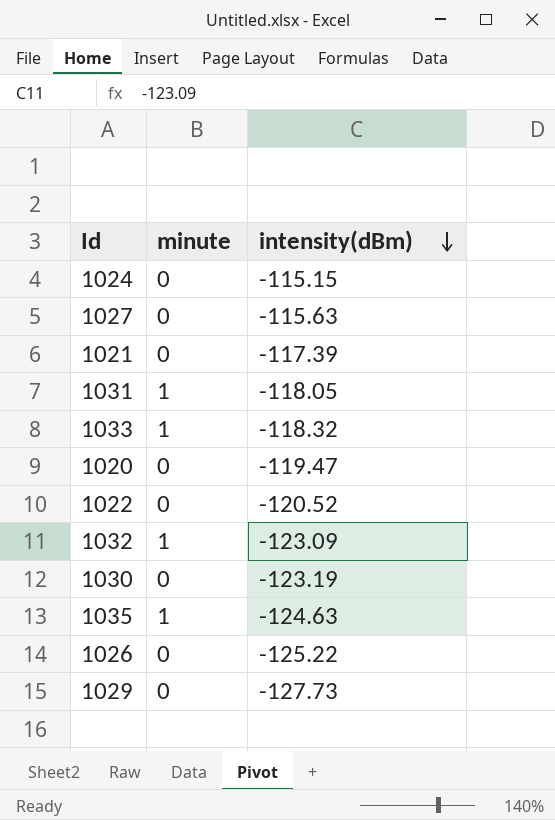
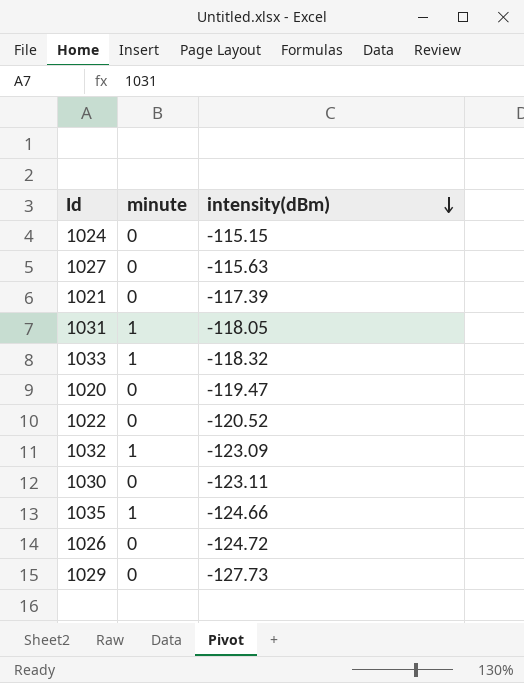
1030 | intensity(dBm): -123.19 -> -123.11
1035 | intensity(dBm): -124.63 -> -124.66
1026 | intensity(dBm): -125.22 -> -124.72

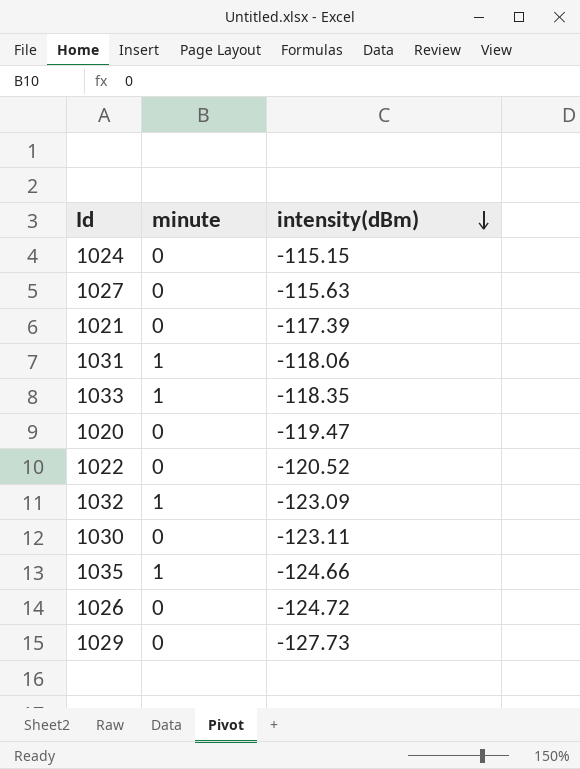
1031 | intensity(dBm): -118.05 -> -118.06
1033 | intensity(dBm): -118.32 -> -118.35

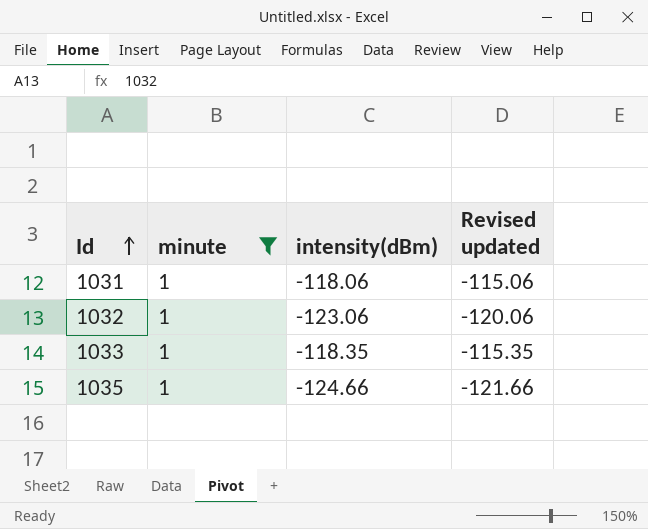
filter: none -> minute = 1
row order: intensity(dBm) descending -> Id ascending
column Revised updated | formula: none -> [intensity(dBm)] + 3
1032 | intensity(dBm): -123.09 -> -123.06

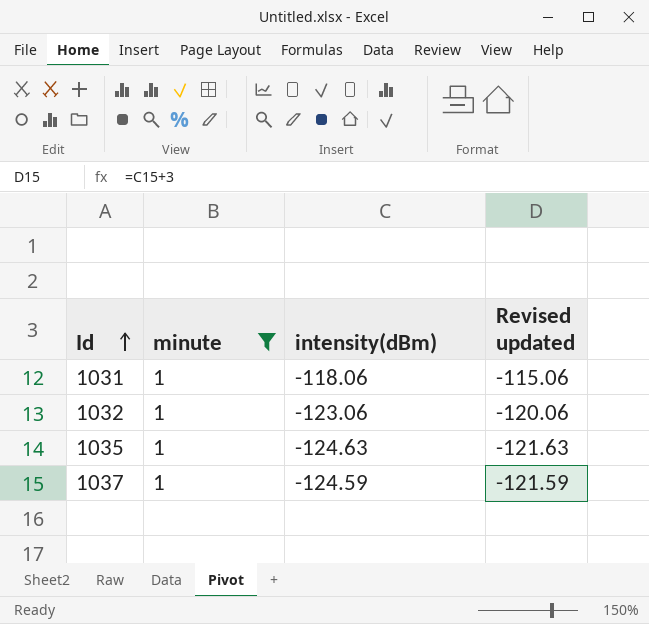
row 1033: 1 | -118.35 | -115.35 -> none
1035 | intensity(dBm): -124.66 -> -124.63
1035 | Revised updated: -121.66 -> -121.63
row 1037: none -> 1 | -124.59 | -121.59

